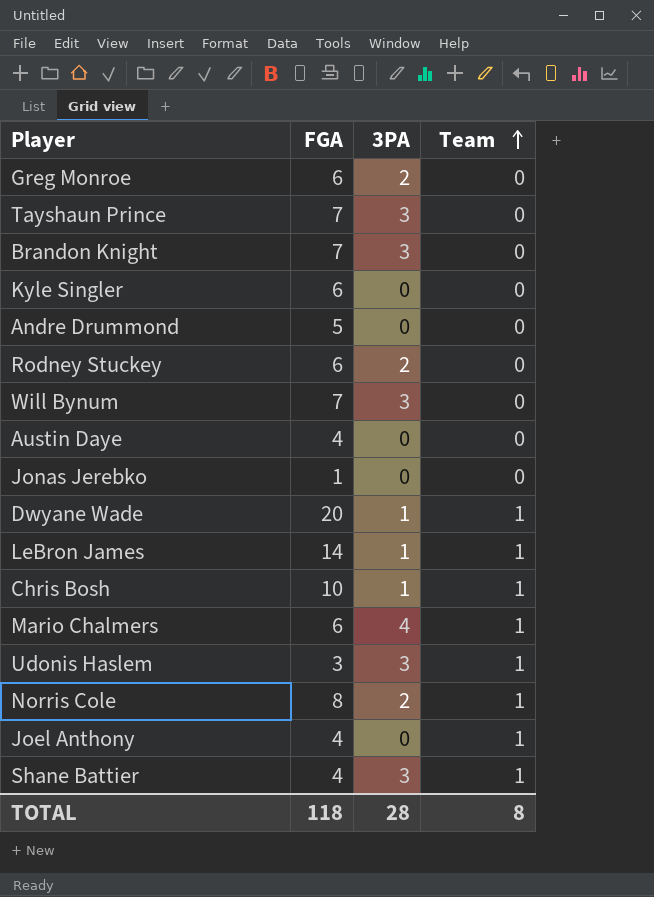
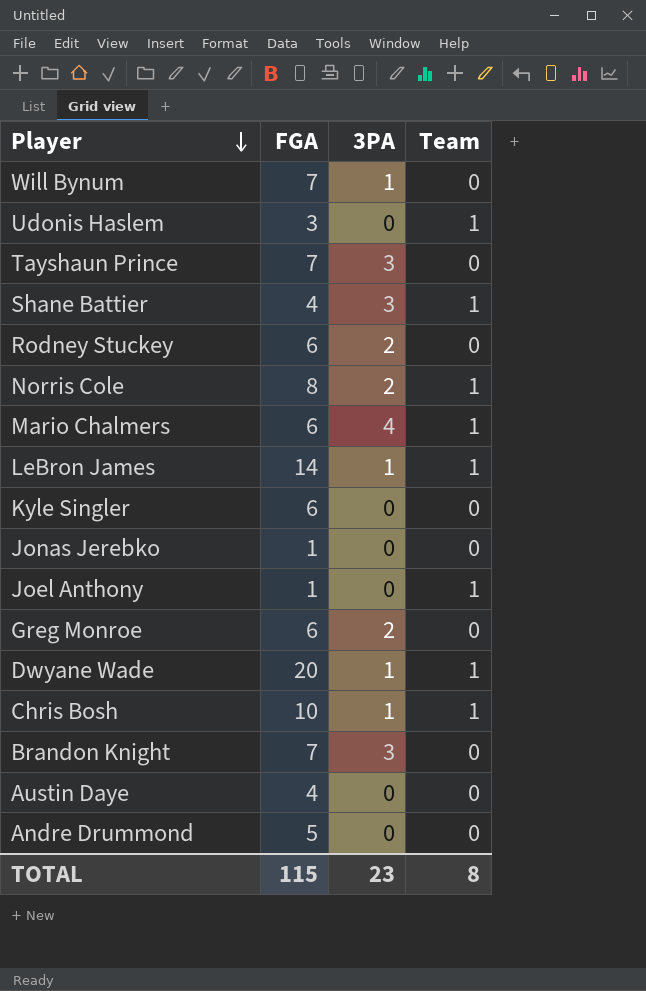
row order: Team ascending -> Player descending
Will Bynum | 3PA: 3 -> 1
Udonis Haslem | 3PA: 3 -> 0
Joel Anthony | FGA: 4 -> 1
TOTAL | FGA: 118 -> 115
TOTAL | 3PA: 28 -> 23

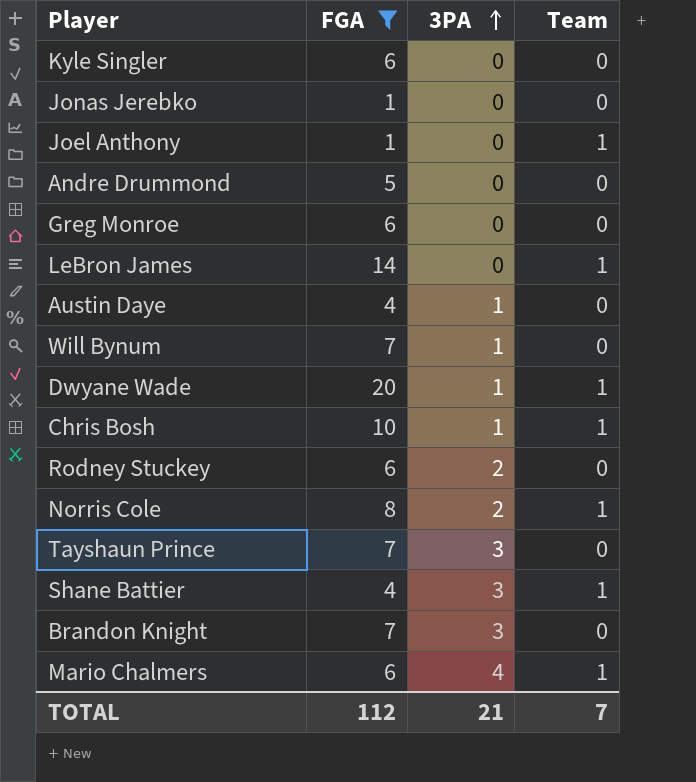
filter: none -> FGA != 3
row order: Player descending -> 3PA ascending
Greg Monroe | 3PA: 2 -> 0
LeBron James | 3PA: 1 -> 0
Austin Daye | 3PA: 0 -> 1
TOTAL | FGA: 115 -> 112
TOTAL | 3PA: 23 -> 21
TOTAL | Team: 8 -> 7

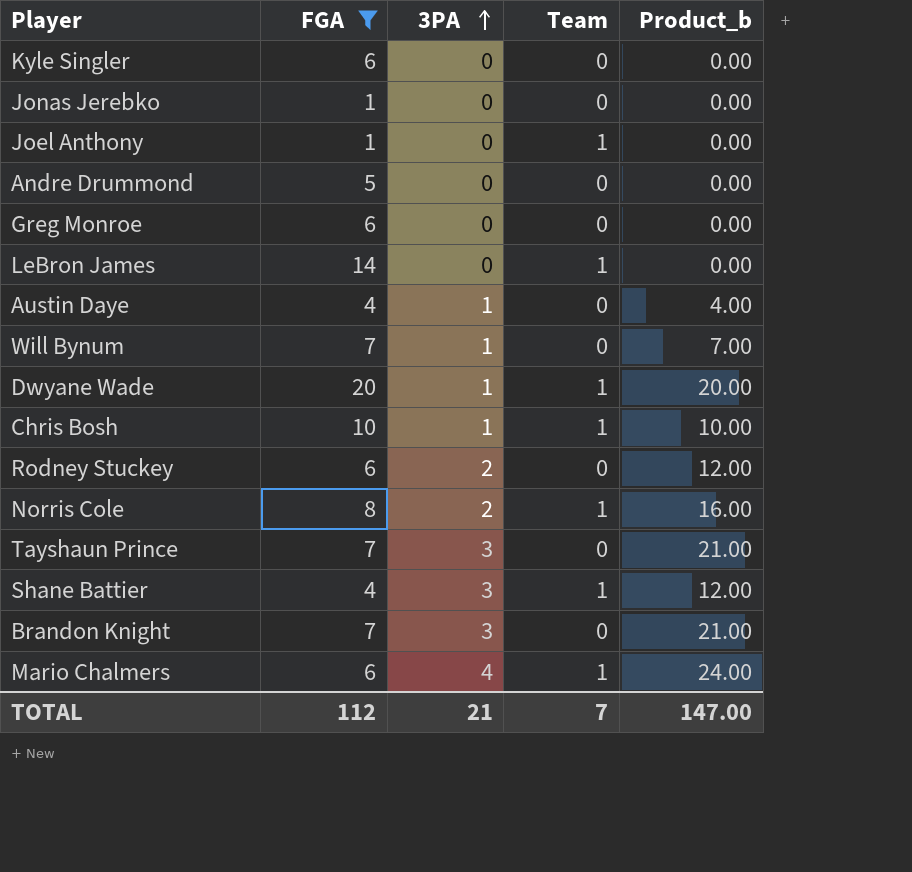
column Product_b | formula: none -> [FGA] * [3PA]

